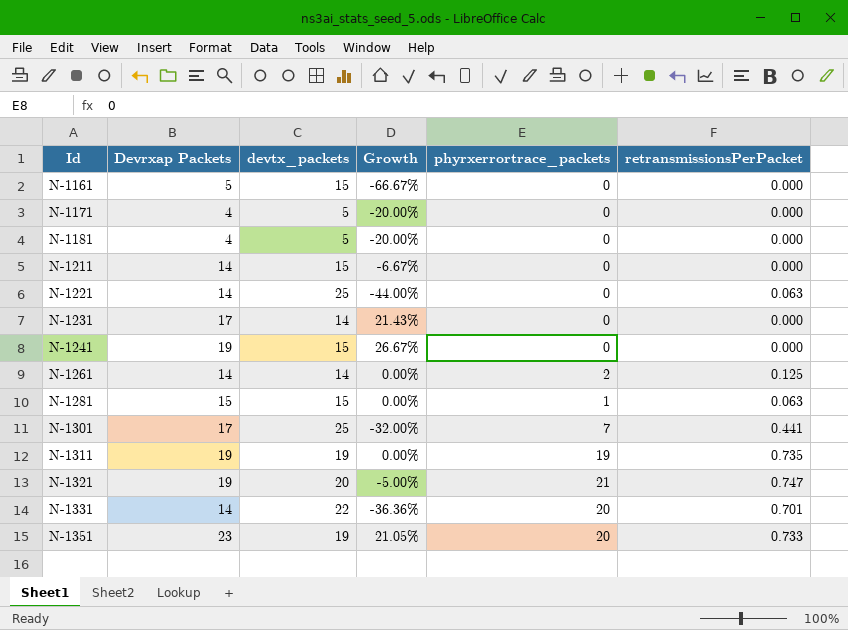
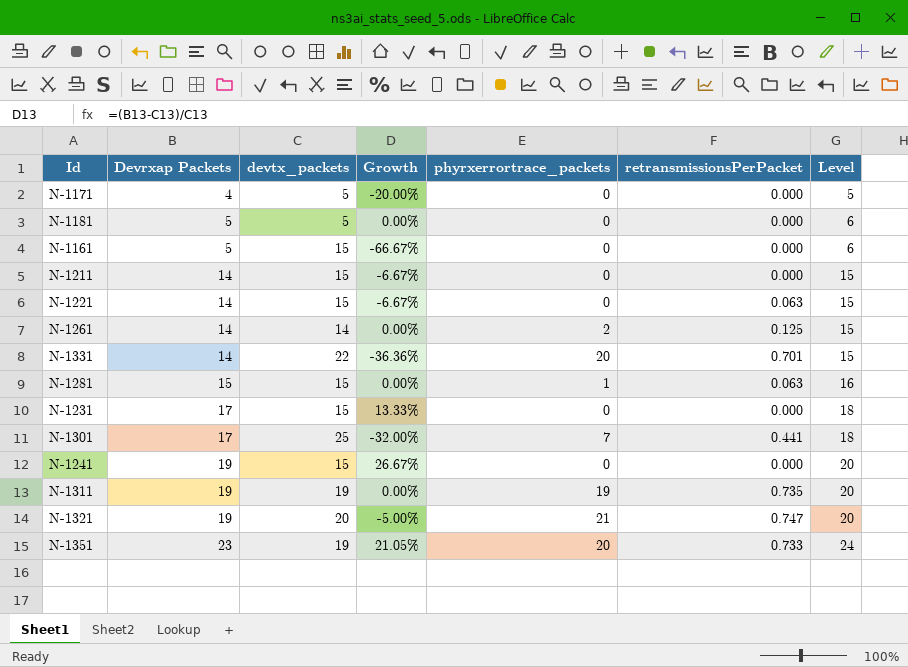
row order: Id ascending -> Devrxap Packets ascending
column Level | formula: none -> [Devrxap Packets] + 1
N-1181 | Devrxap Packets: 4 -> 5
N-1181 | Growth: -20.00% -> 0.00%
N-1221 | devtx_packets: 25 -> 15
N-1221 | Growth: -44.00% -> -6.67%
N-1231 | devtx_packets: 14 -> 15
N-1231 | Growth: 21.43% -> 13.33%

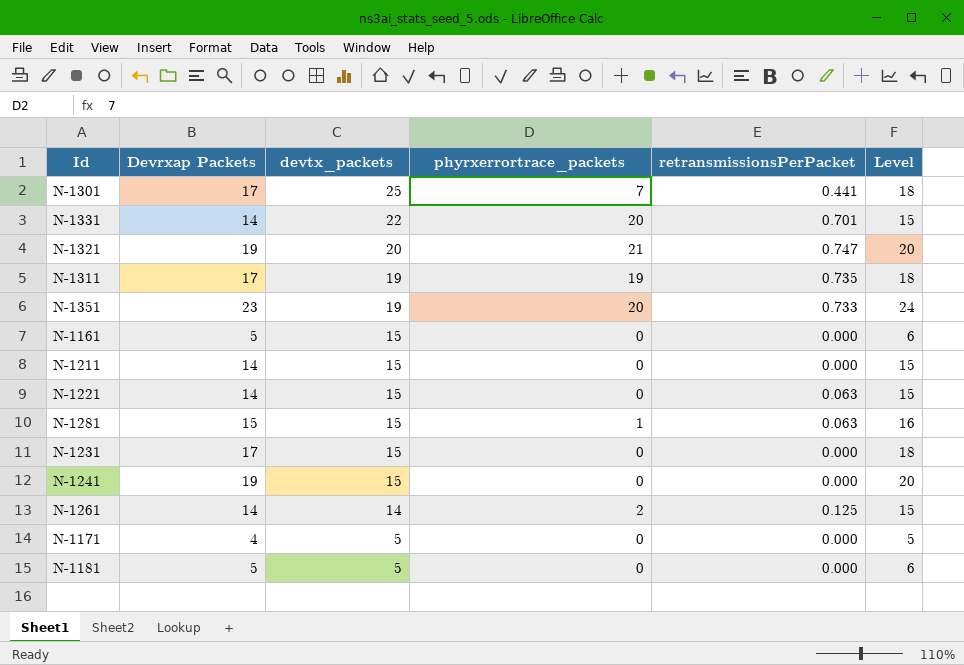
row order: Devrxap Packets ascending -> devtx_packets descending
column Growth | formula: ([Devrxap Packets] - [devtx_packets]) / [devtx_packets] -> none
N-1311 | Devrxap Packets: 19 -> 17
N-1311 | Level: 20 -> 18

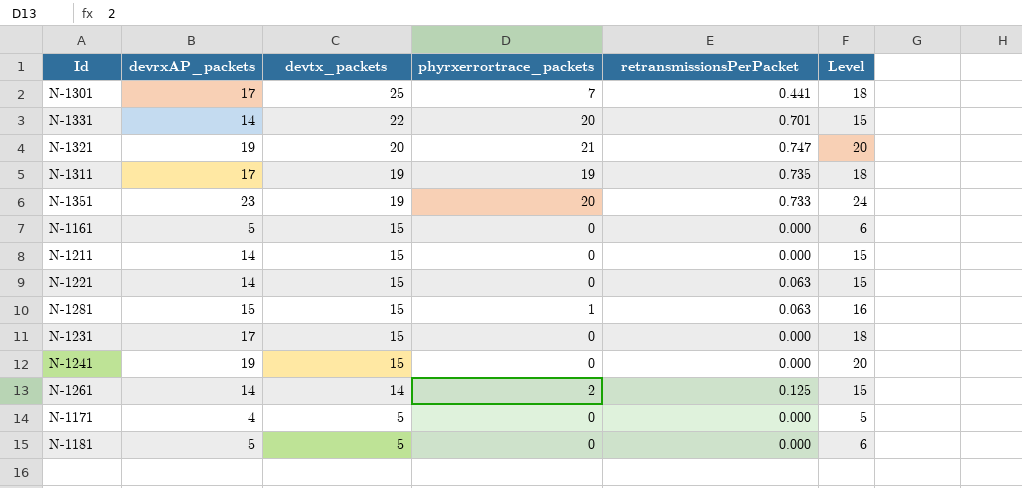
column name: Devrxap Packets -> devrxAP_packets

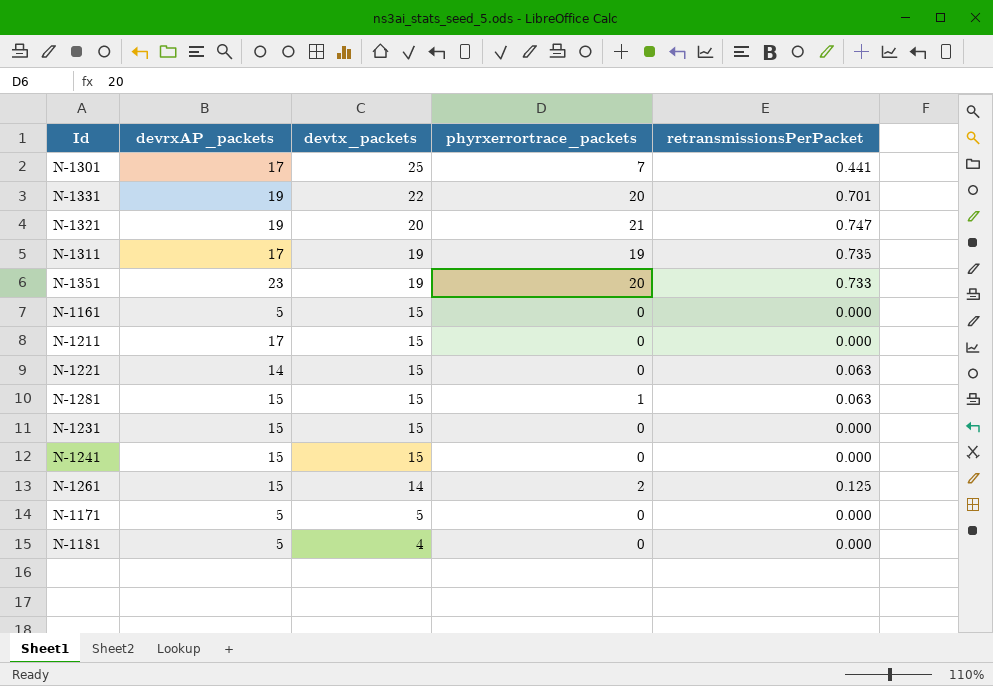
column Level | formula: [devrxAP_packets] + 1 -> none
N-1331 | devrxAP_packets: 14 -> 19
N-1211 | devrxAP_packets: 14 -> 17
N-1231 | devrxAP_packets: 17 -> 15
N-1241 | devrxAP_packets: 19 -> 15
N-1261 | devrxAP_packets: 14 -> 15
N-1171 | devrxAP_packets: 4 -> 5
N-1181 | devtx_packets: 5 -> 4

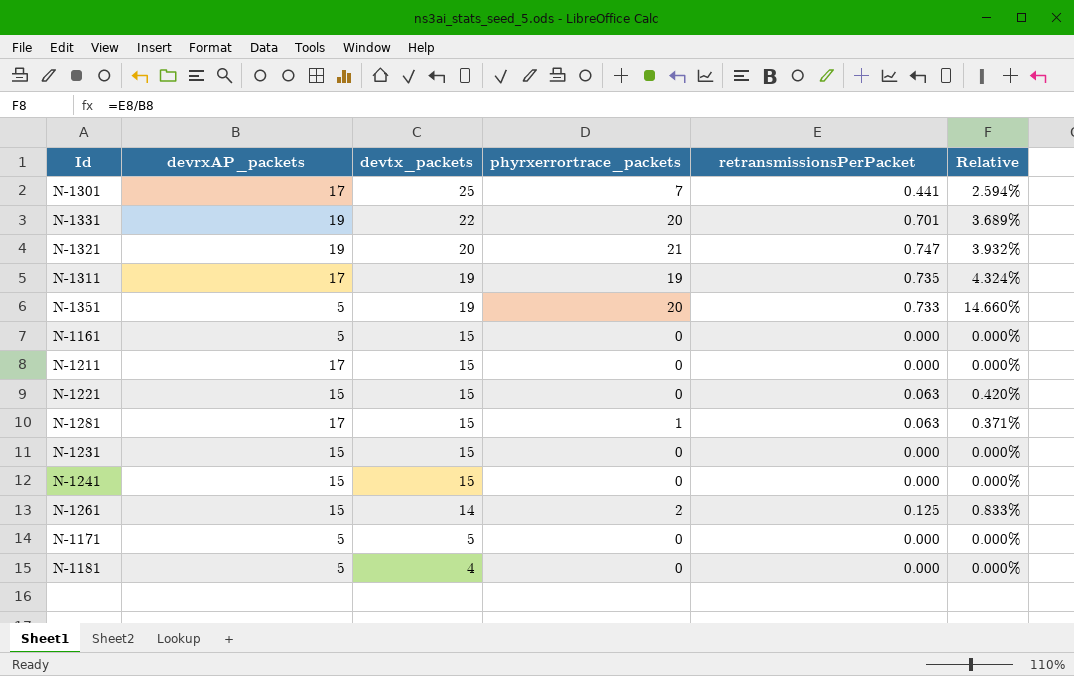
column Relative | formula: none -> [retransmissionsPerPacket] / [devrxAP_packets]
N-1351 | devrxAP_packets: 23 -> 5
N-1221 | devrxAP_packets: 14 -> 15
N-1281 | devrxAP_packets: 15 -> 17

